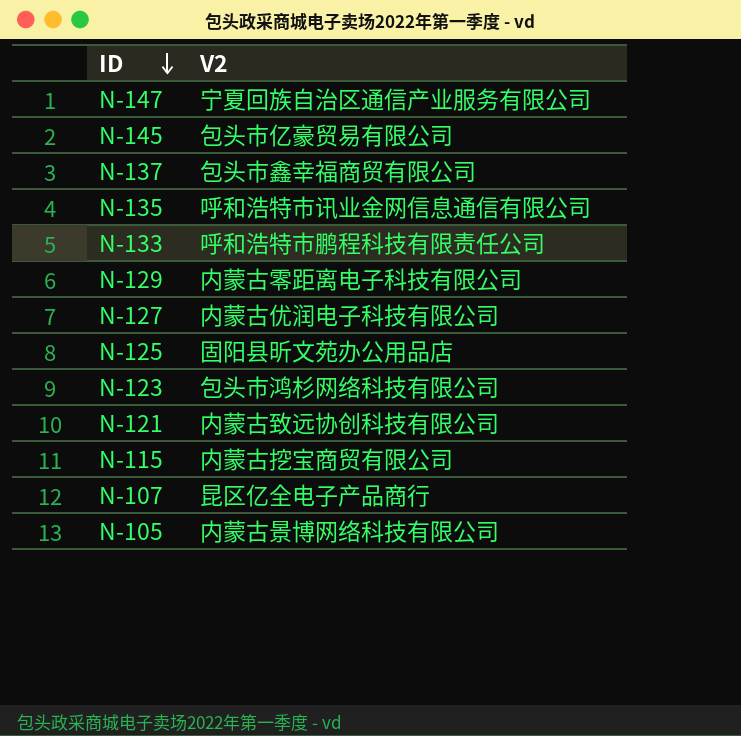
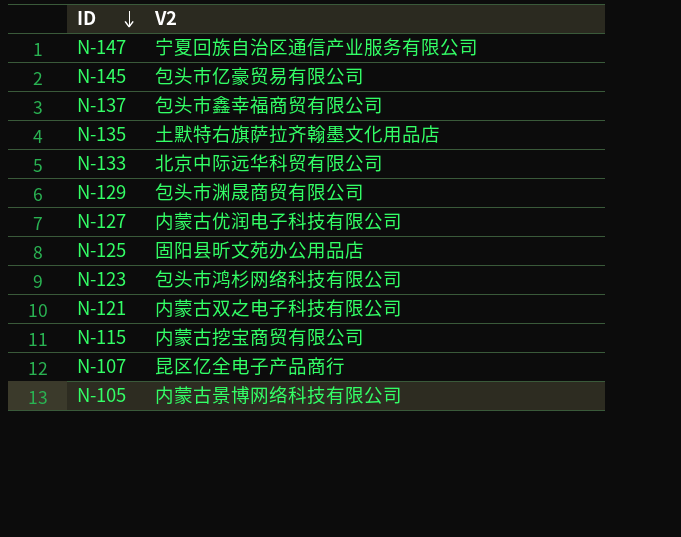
N-135 | V2: 呼和浩特市讯业金网信息通信有限公司 -> 土默特右旗萨拉齐翰墨文化用品店
N-133 | V2: 呼和浩特市鹏程科技有限责任公司 -> 北京中际远华科贸有限公司
N-129 | V2: 内蒙古零距离电子科技有限公司 -> 包头市渊晟商贸有限公司
N-121 | V2: 内蒙古致远协创科技有限公司 -> 内蒙古双之电子科技有限公司

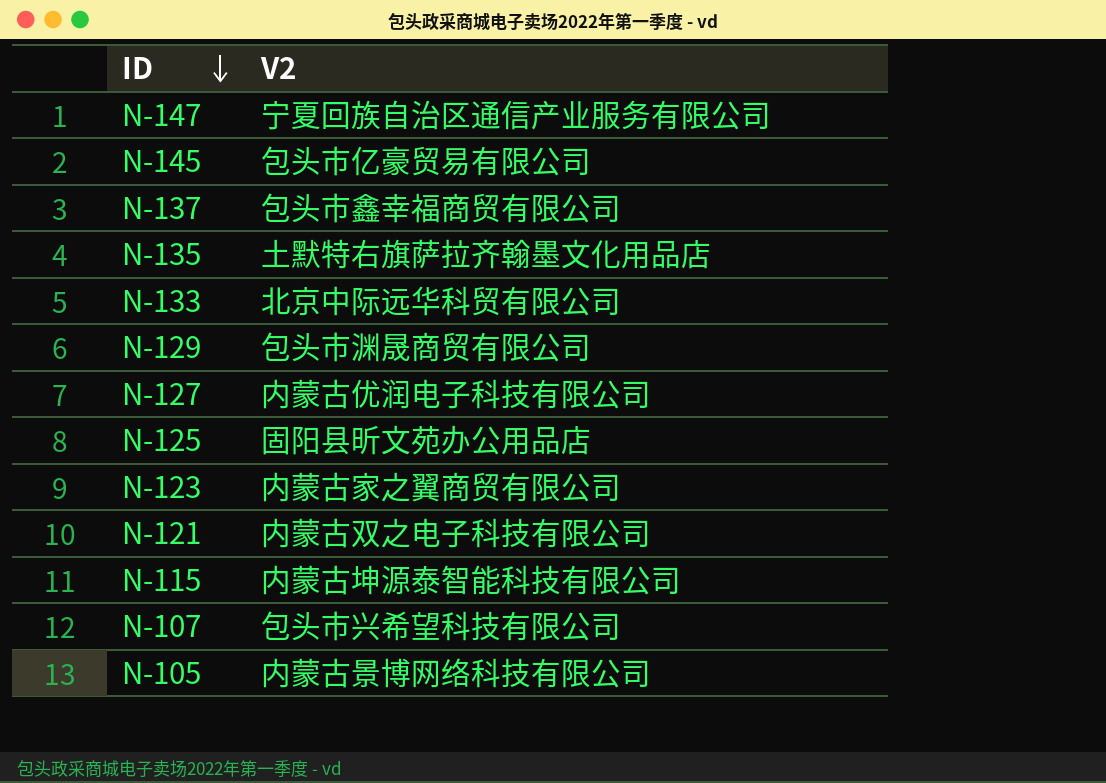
N-123 | V2: 包头市鸿杉网络科技有限公司 -> 内蒙古家之翼商贸有限公司
N-115 | V2: 内蒙古挖宝商贸有限公司 -> 内蒙古坤源泰智能科技有限公司
N-107 | V2: 昆区亿全电子产品商行 -> 包头市兴希望科技有限公司

